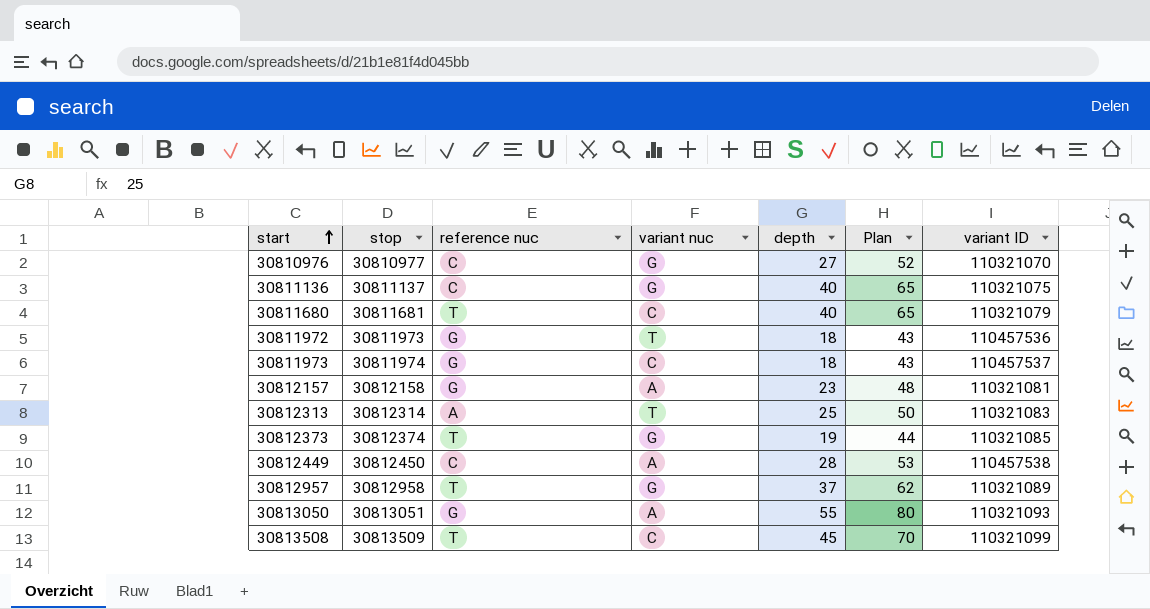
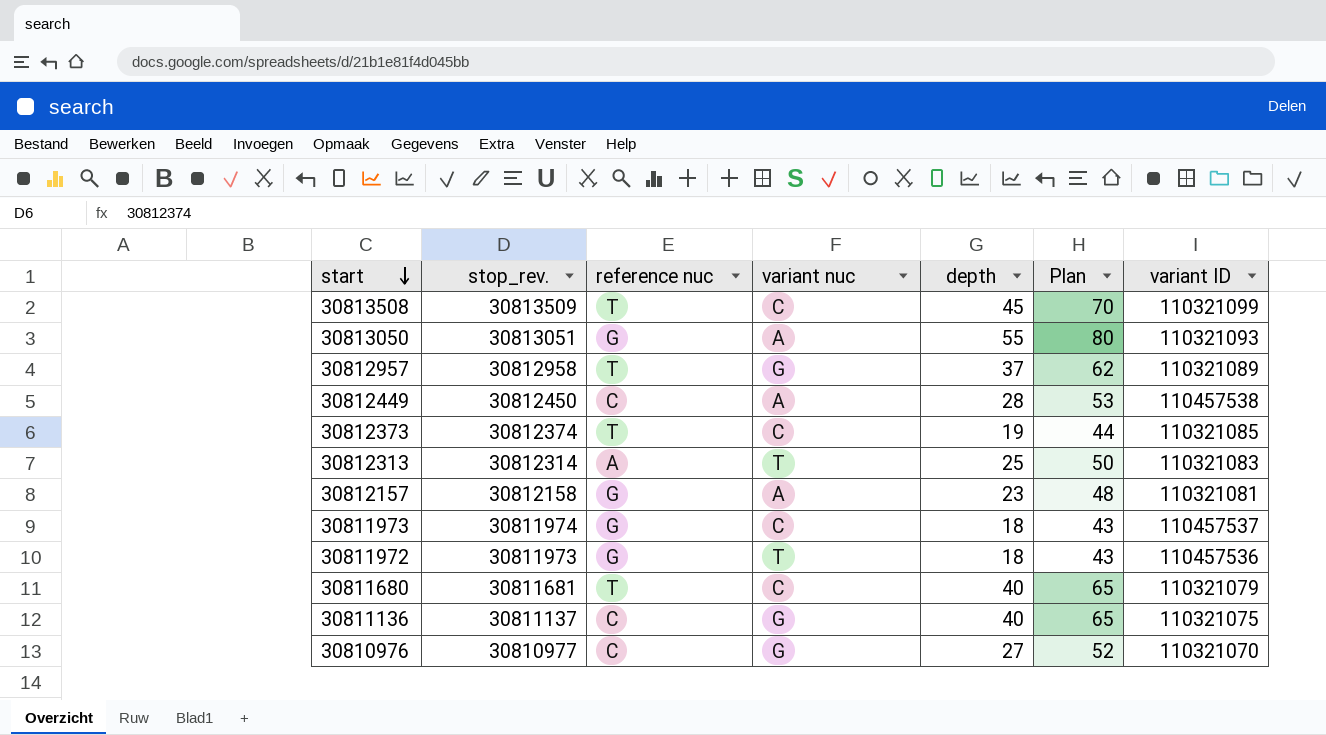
row order: start ascending -> start descending
column name: stop -> stop_rev.
30812373 | variant nuc: G -> C

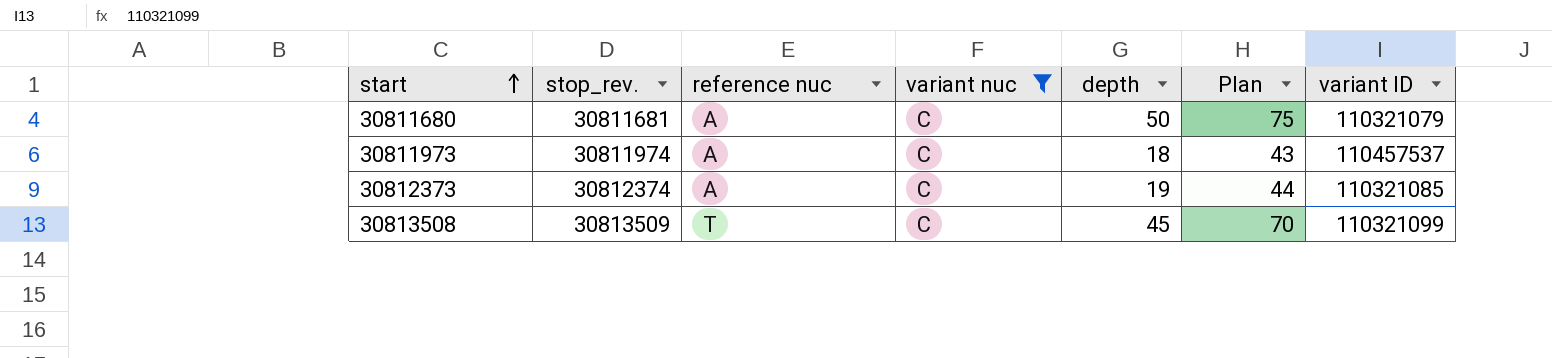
filter: none -> variant nuc = C
row order: start descending -> start ascending
30811680 | reference nuc: T -> A
30811680 | depth: 40 -> 50
30811680 | Plan: 65 -> 75
30811973 | reference nuc: G -> A
30812373 | reference nuc: T -> A

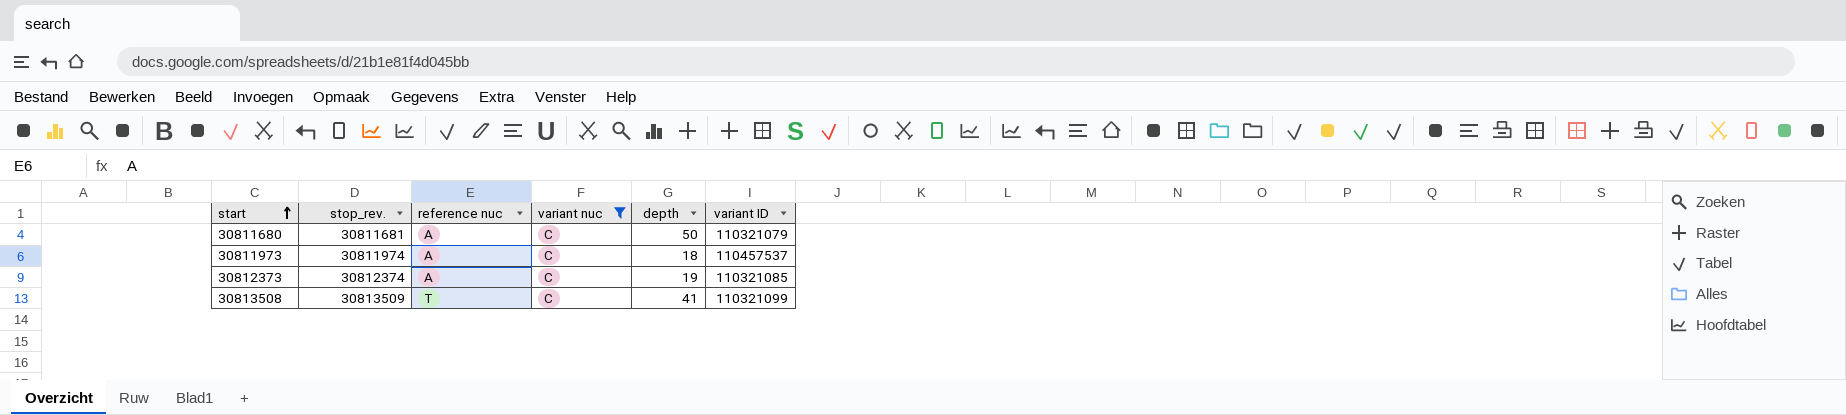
column Plan | formula: [depth] + 25 -> none
30813508 | depth: 45 -> 41

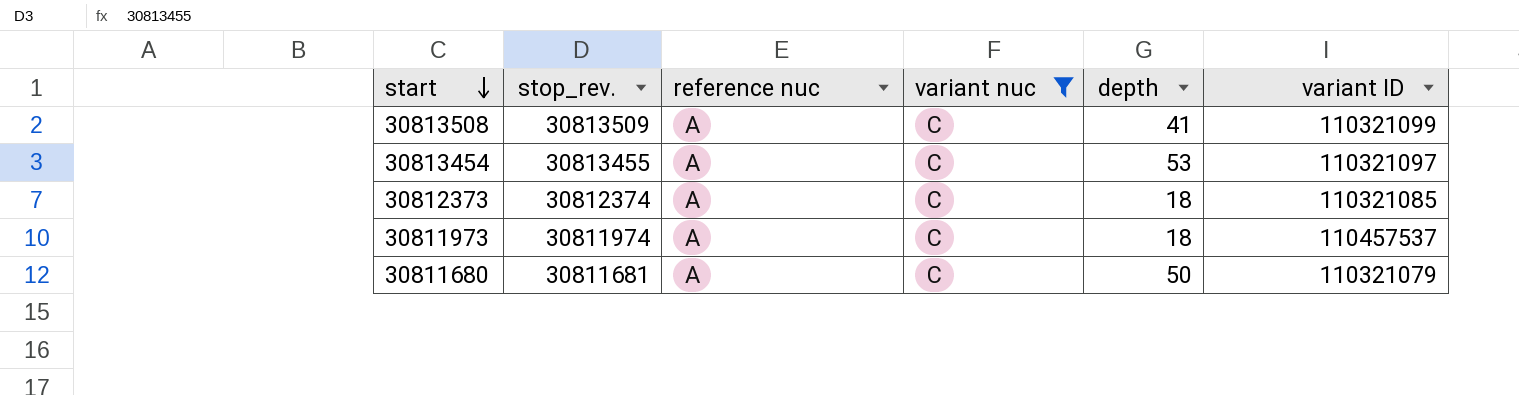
row order: start ascending -> start descending
30813508 | reference nuc: T -> A
row 30813454: none -> 30813455 | A | C | 53 | 110321097
30812373 | depth: 19 -> 18

